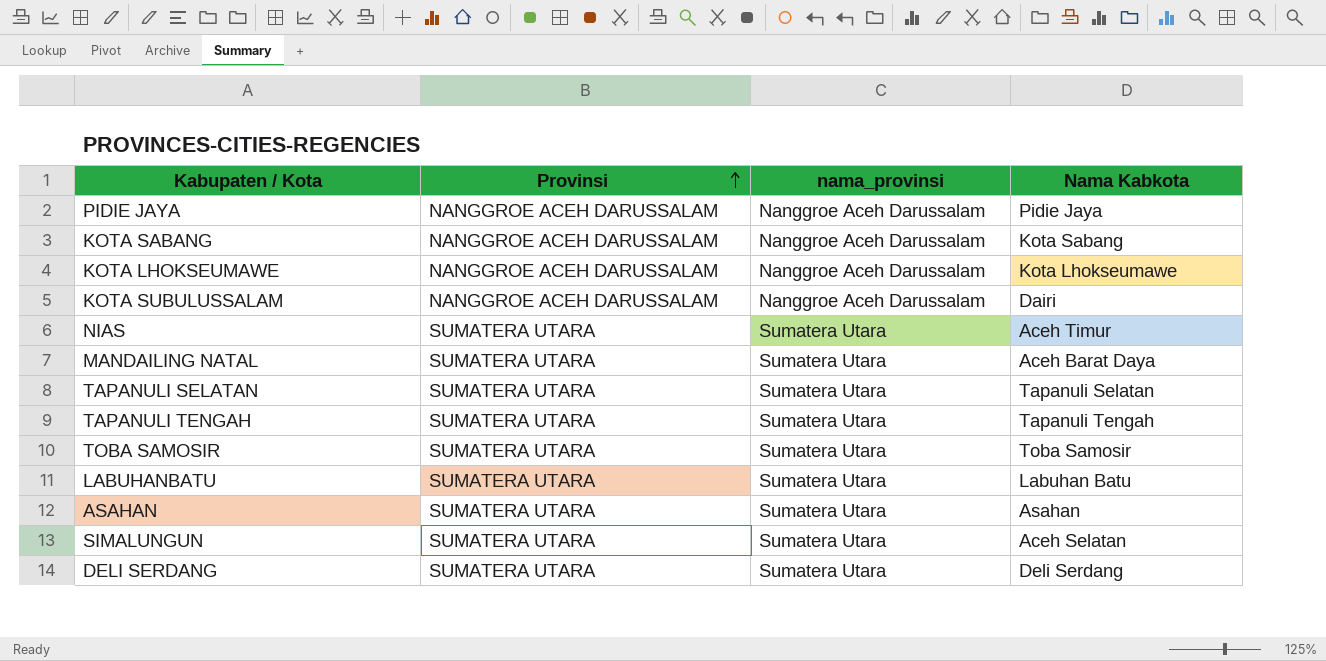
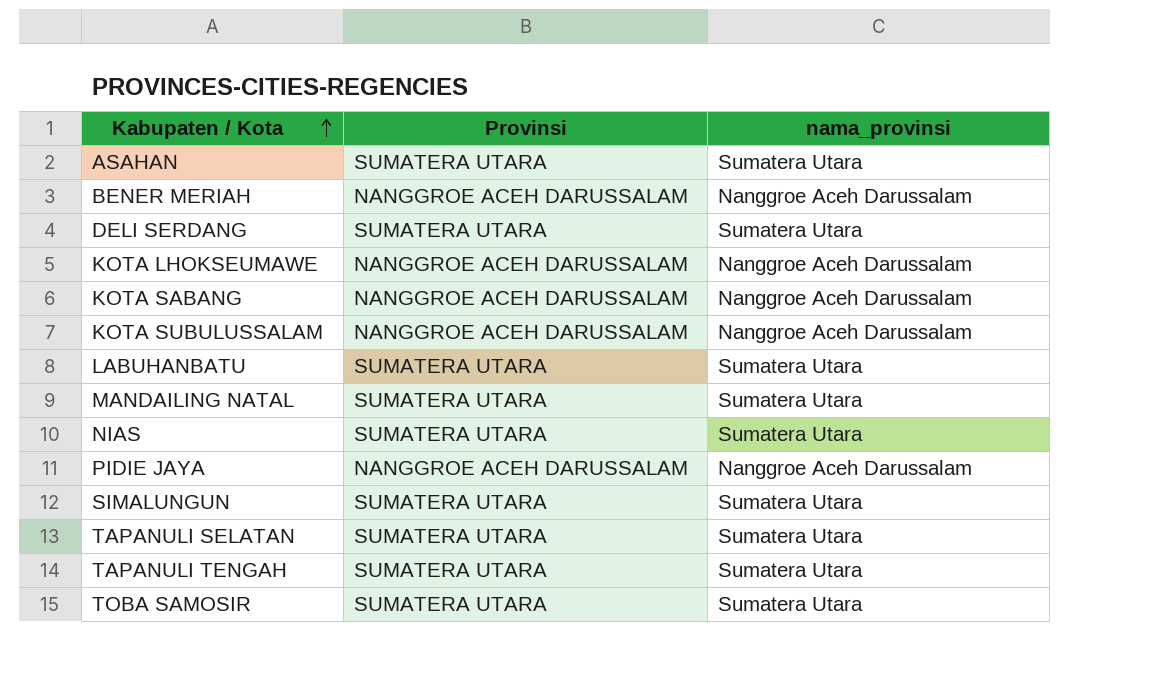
row order: Provinsi ascending -> Kabupaten / Kota ascending
column Nama Kabkota | position: 4 -> none
row BENER MERIAH: none -> NANGGROE ACEH DARUSSALAM | Nanggroe Aceh Darussalam

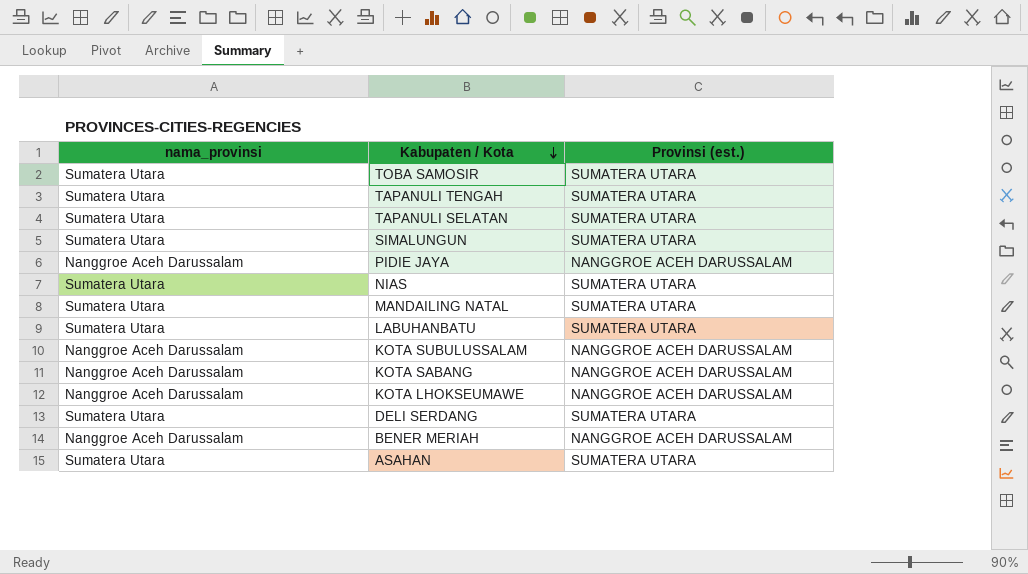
row order: Kabupaten / Kota ascending -> Kabupaten / Kota descending
column nama_provinsi | position: 3 -> 1
column name: Provinsi -> Provinsi (est.)

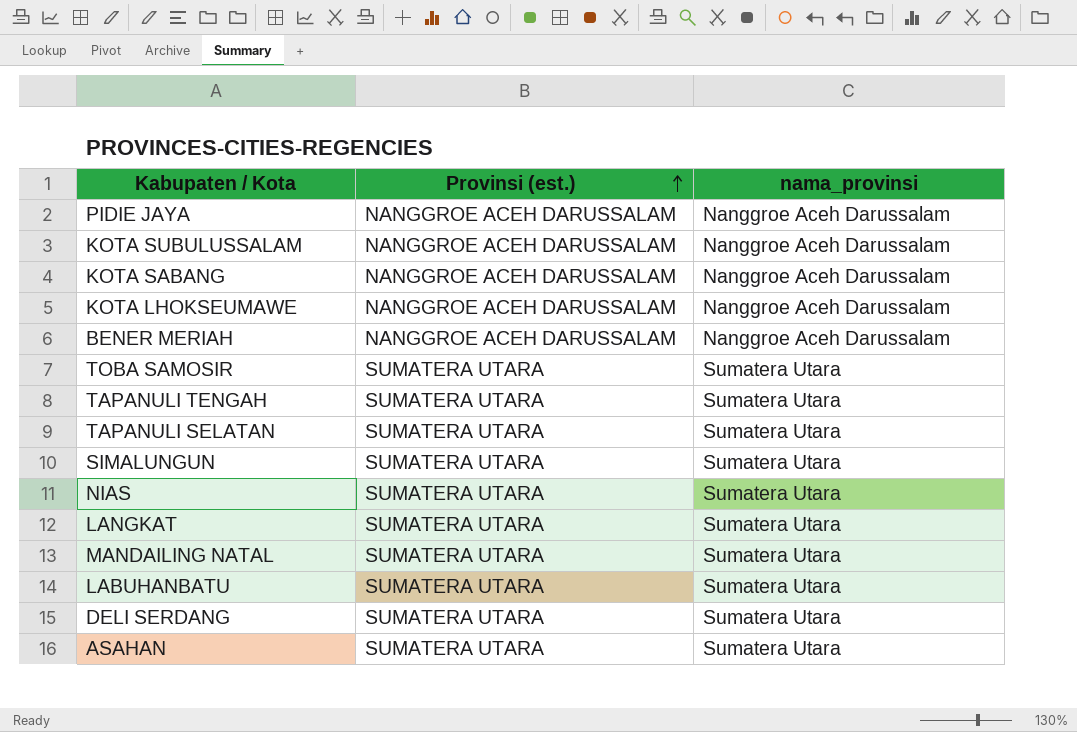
row order: Kabupaten / Kota descending -> Provinsi (est.) ascending
column nama_provinsi | position: 1 -> 3
row LANGKAT: none -> SUMATERA UTARA | Sumatera Utara

